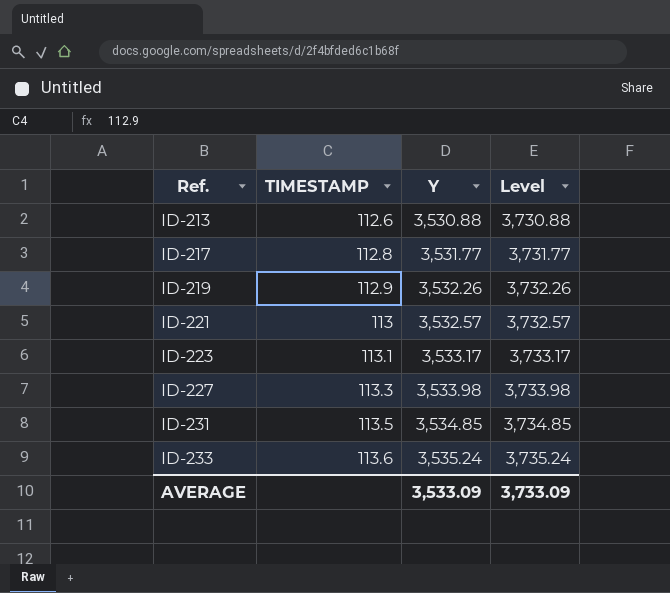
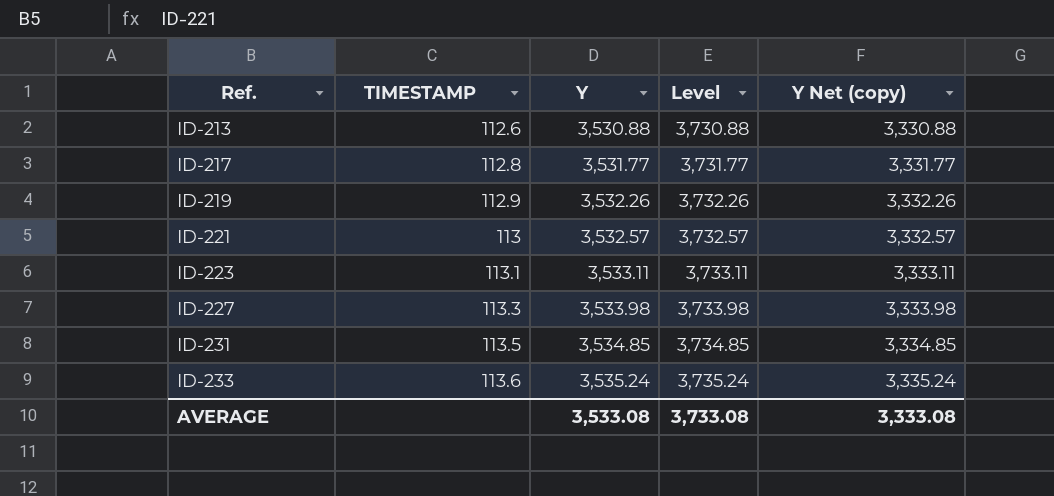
column Y Net (copy) | formula: none -> [Y] - 200
ID-223 | Y: 3,533.17 -> 3,533.11
ID-223 | Level: 3,733.17 -> 3,733.11
AVERAGE | Y: 3,533.09 -> 3,533.08
AVERAGE | Level: 3,733.09 -> 3,733.08

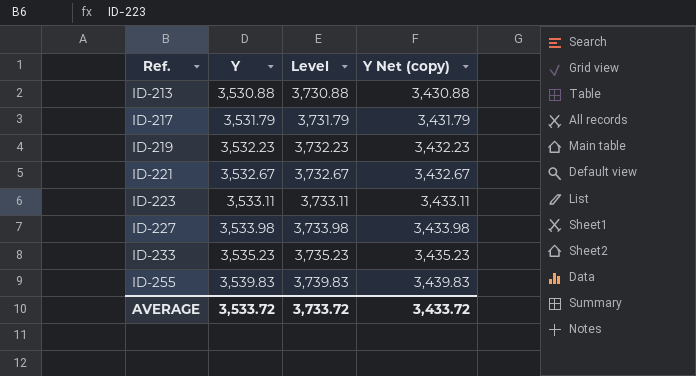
column TIMESTAMP | position: 2 -> none
column Y Net (copy) | formula: [Y] - 200 -> [Y] - 100
row ID-231: 113.5 | 3,534.85 | 3,734.85 | 3,334.85 -> none
ID-217 | Y: 3,531.77 -> 3,531.79
ID-217 | Level: 3,731.77 -> 3,731.79
ID-219 | Y: 3,532.26 -> 3,532.23
ID-219 | Level: 3,732.26 -> 3,732.23
ID-221 | Y: 3,532.57 -> 3,532.67
ID-221 | Level: 3,732.57 -> 3,732.67
ID-233 | Y: 3,535.24 -> 3,535.23
ID-233 | Level: 3,735.24 -> 3,735.23
row ID-255: none -> 3,539.83 | 3,739.83 | 3,439.83
AVERAGE | Y: 3,533.08 -> 3,533.72
AVERAGE | Level: 3,733.08 -> 3,733.72
AVERAGE | Y Net (copy): 3,333.08 -> 3,433.72

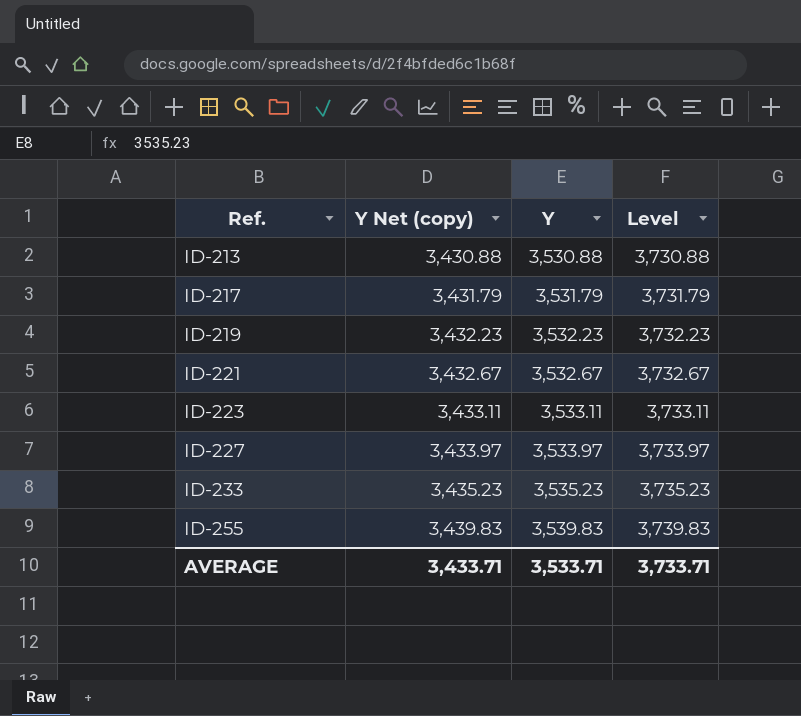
column Y Net (copy) | position: 4 -> 2
ID-227 | Y Net (copy): 3,433.98 -> 3,433.97
ID-227 | Y: 3,533.98 -> 3,533.97
ID-227 | Level: 3,733.98 -> 3,733.97
AVERAGE | Y Net (copy): 3,433.72 -> 3,433.71
AVERAGE | Y: 3,533.72 -> 3,533.71
AVERAGE | Level: 3,733.72 -> 3,733.71

